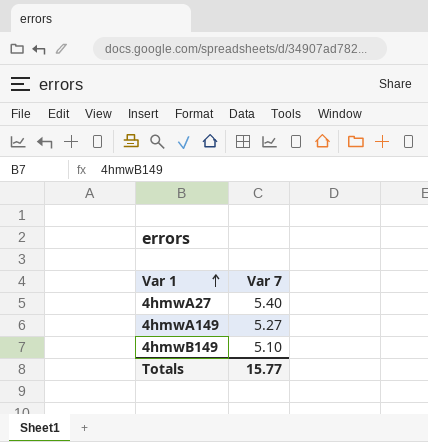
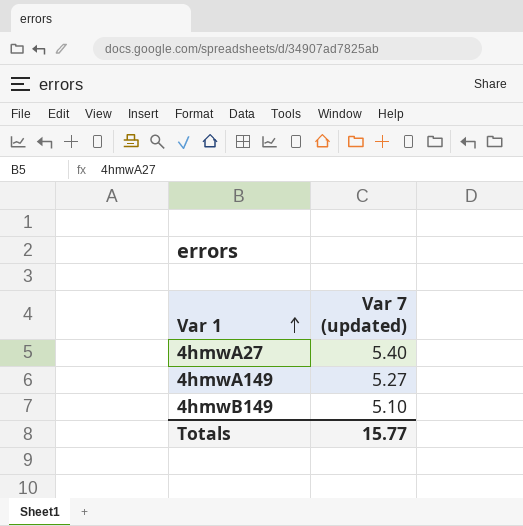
column name: Var 7 -> Var 7 (updated)

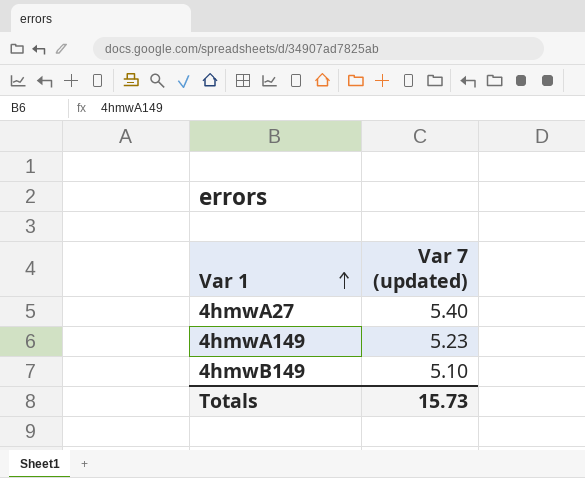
4hmwA149 | Var 7 (updated): 5.27 -> 5.23
Totals | Var 7 (updated): 15.77 -> 15.73

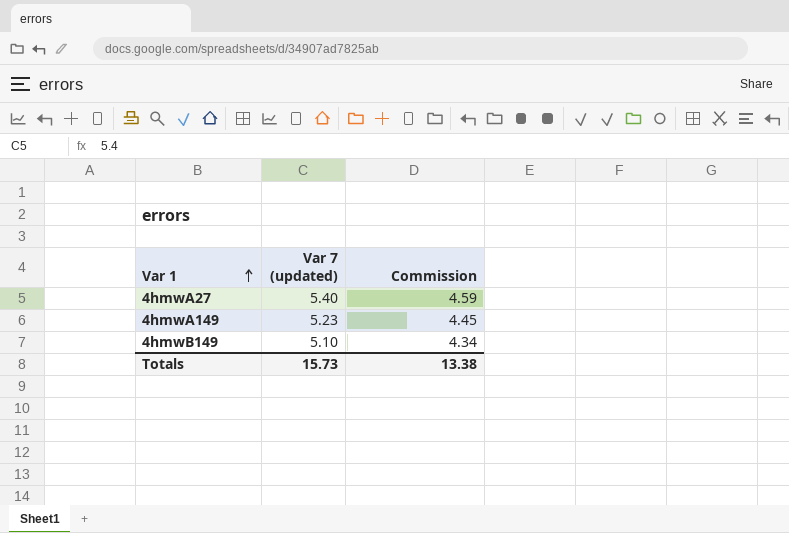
column Commission | formula: none -> [Var 7 (updated)] * 0.85

